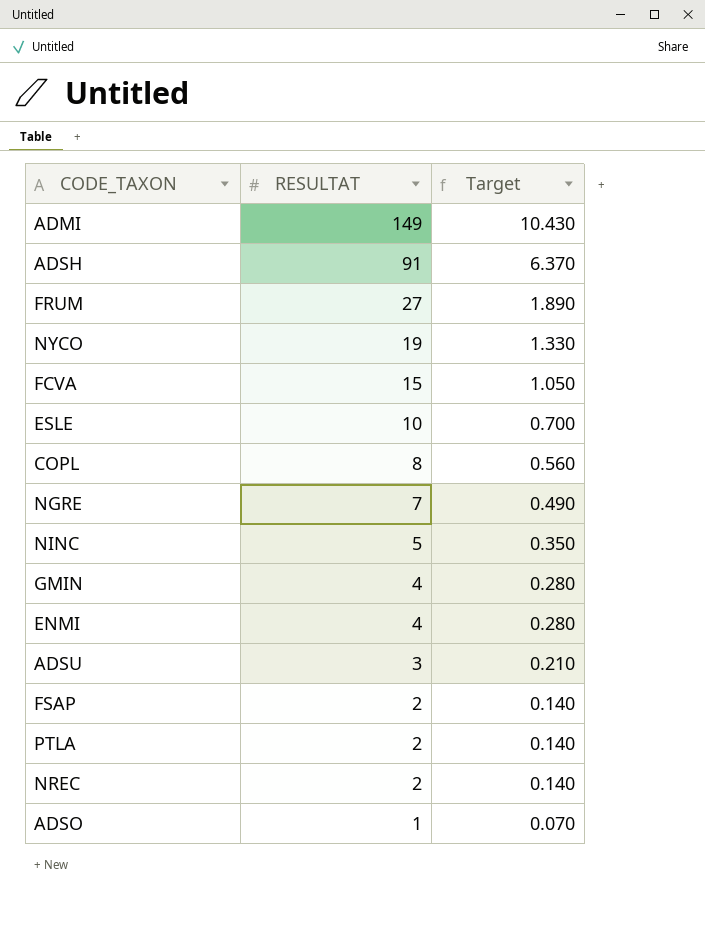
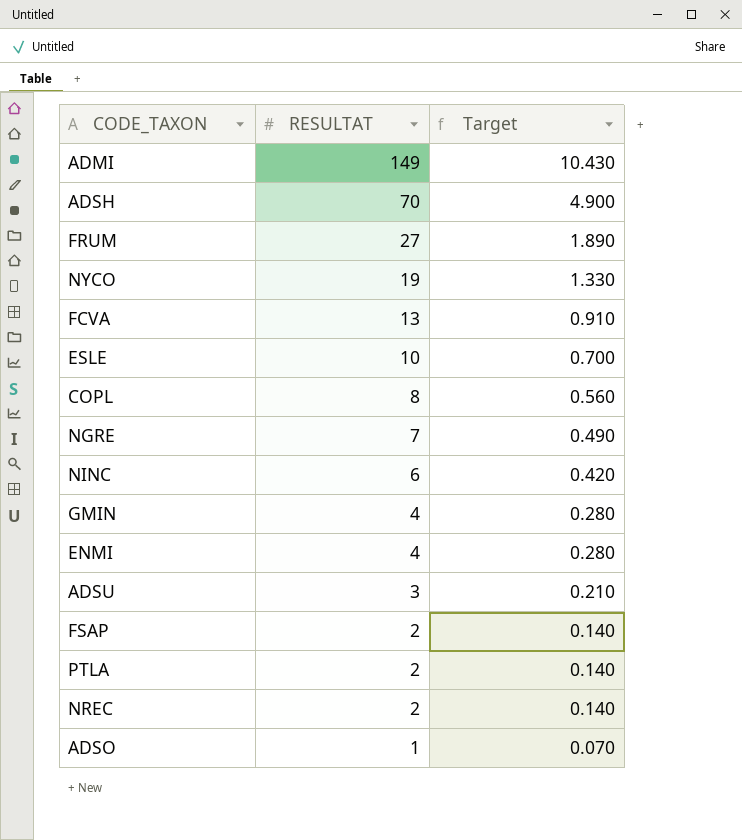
ADSH | RESULTAT: 91 -> 70
ADSH | Target: 6.370 -> 4.900
FCVA | RESULTAT: 15 -> 13
FCVA | Target: 1.050 -> 0.910
NINC | RESULTAT: 5 -> 6
NINC | Target: 0.350 -> 0.420

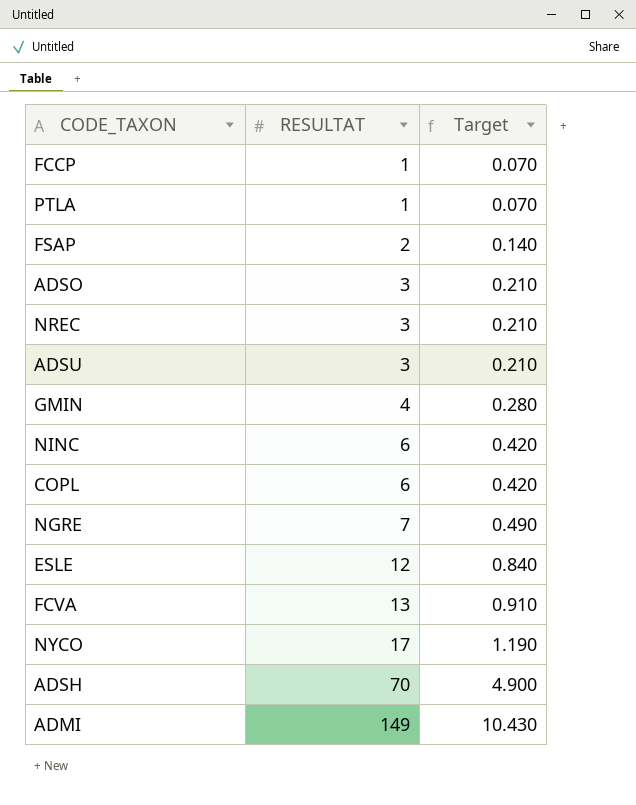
row order: RESULTAT descending -> RESULTAT ascending
row FRUM: 27 | 1.890 -> none
row ENMI: 4 | 0.280 -> none
row FCCP: none -> 1 | 0.070
PTLA | RESULTAT: 2 -> 1
PTLA | Target: 0.140 -> 0.070
ADSO | RESULTAT: 1 -> 3
ADSO | Target: 0.070 -> 0.210
NREC | RESULTAT: 2 -> 3
NREC | Target: 0.140 -> 0.210
COPL | RESULTAT: 8 -> 6
COPL | Target: 0.560 -> 0.420
ESLE | RESULTAT: 10 -> 12
ESLE | Target: 0.700 -> 0.840
NYCO | RESULTAT: 19 -> 17
NYCO | Target: 1.330 -> 1.190

